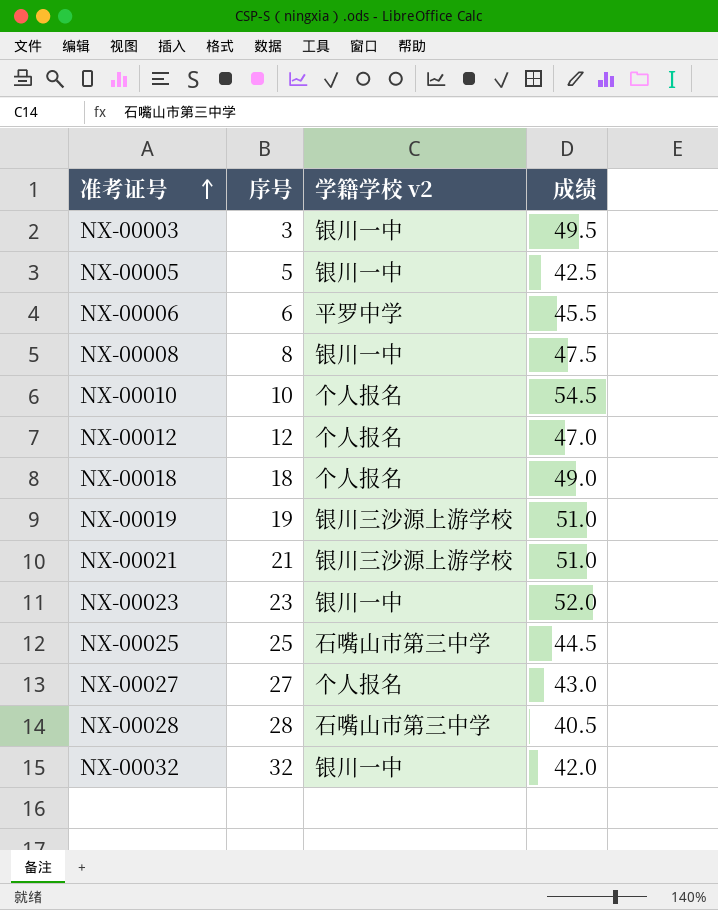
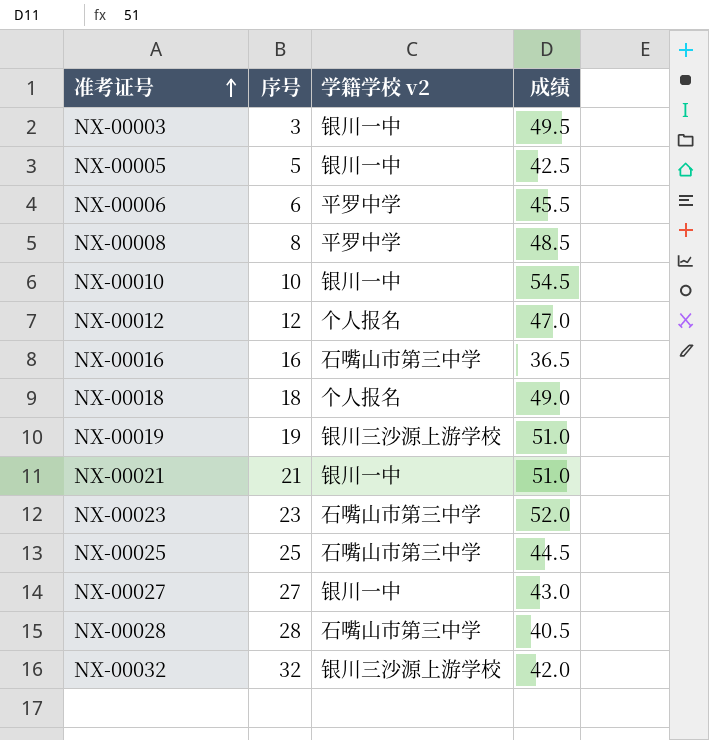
NX-00008 | 学籍学校 v2: 银川一中 -> 平罗中学
NX-00008 | 成绩: 47.5 -> 48.5
NX-00010 | 学籍学校 v2: 个人报名 -> 银川一中
row NX-00016: none -> 16 | 石嘴山市第三中学 | 36.5
NX-00021 | 学籍学校 v2: 银川三沙源上游学校 -> 银川一中
NX-00023 | 学籍学校 v2: 银川一中 -> 石嘴山市第三中学
NX-00027 | 学籍学校 v2: 个人报名 -> 银川一中
NX-00032 | 学籍学校 v2: 银川一中 -> 银川三沙源上游学校

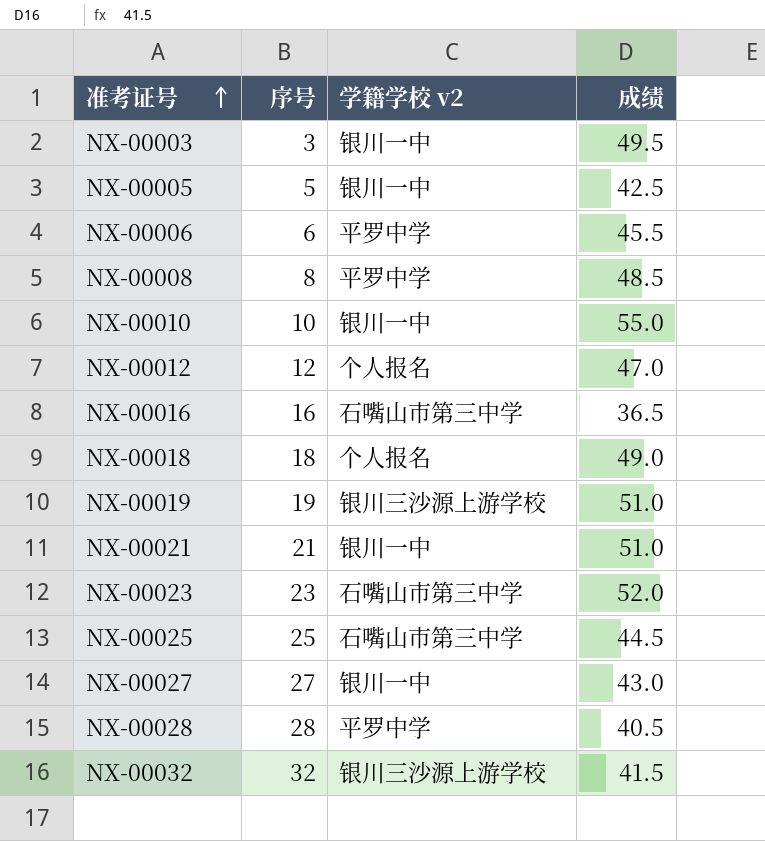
NX-00010 | 成绩: 54.5 -> 55.0
NX-00028 | 学籍学校 v2: 石嘴山市第三中学 -> 平罗中学
NX-00032 | 成绩: 42.0 -> 41.5

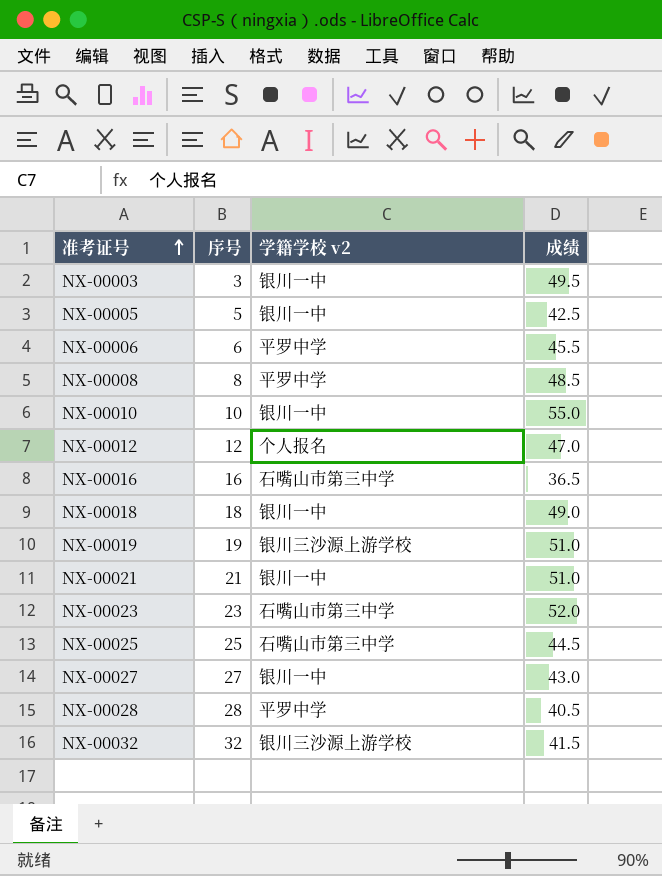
NX-00018 | 学籍学校 v2: 个人报名 -> 银川一中

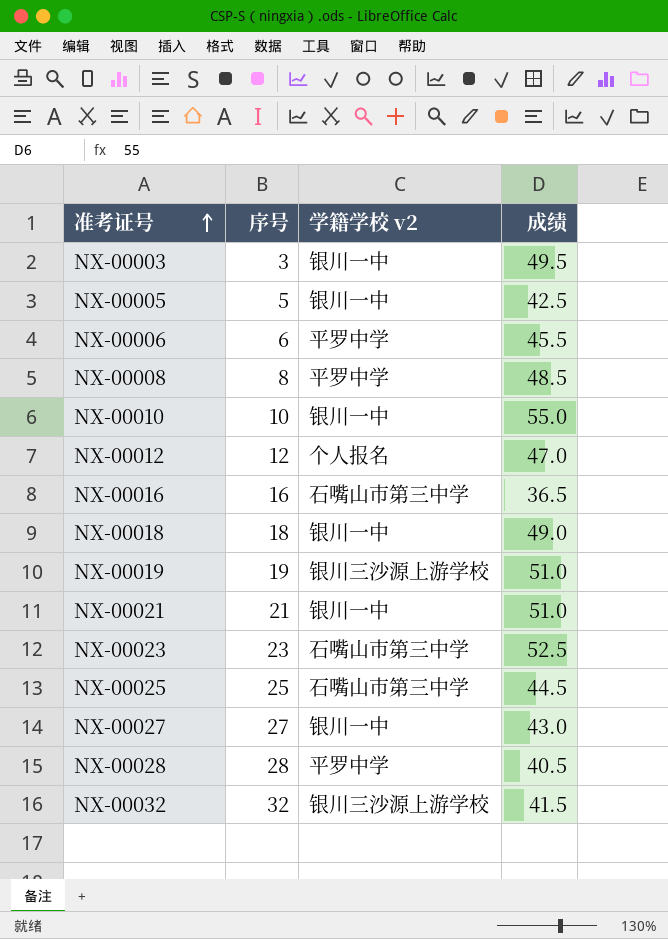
NX-00023 | 成绩: 52.0 -> 52.5

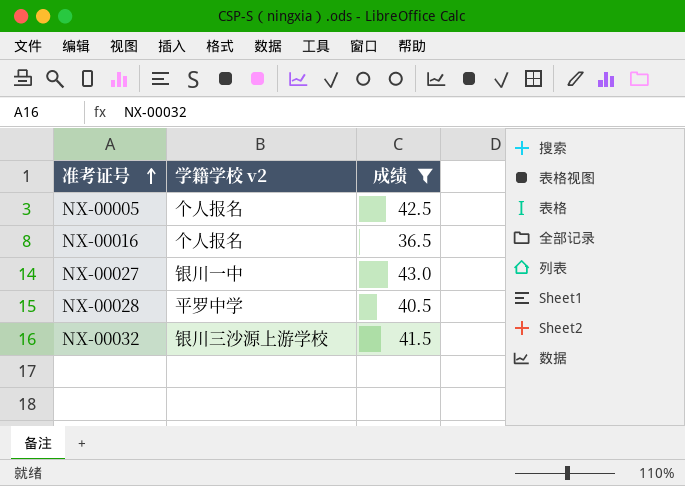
filter: none -> 成绩 <= 43.0
column 序号 | position: 2 -> none
NX-00005 | 学籍学校 v2: 银川一中 -> 个人报名
NX-00016 | 学籍学校 v2: 石嘴山市第三中学 -> 个人报名

